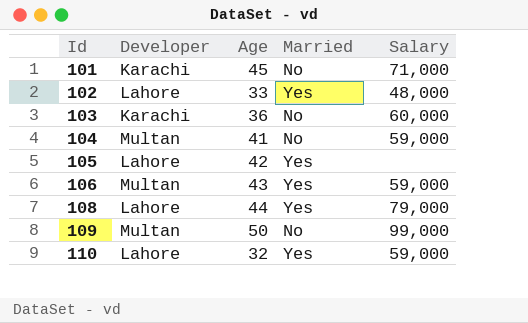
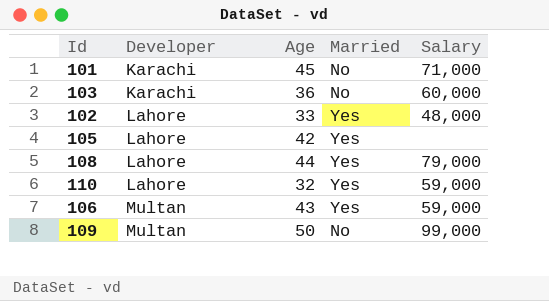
row order: Id ascending -> Developer ascending
row 104: Multan | 41 | No | 59,000 -> none

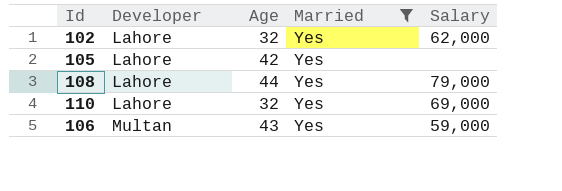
filter: none -> Married = Yes
102 | Age: 33 -> 32
102 | Salary: 48,000 -> 62,000
110 | Salary: 59,000 -> 69,000

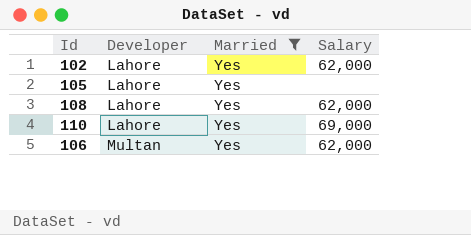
column Age | position: 3 -> none
108 | Salary: 79,000 -> 62,000
106 | Salary: 59,000 -> 62,000

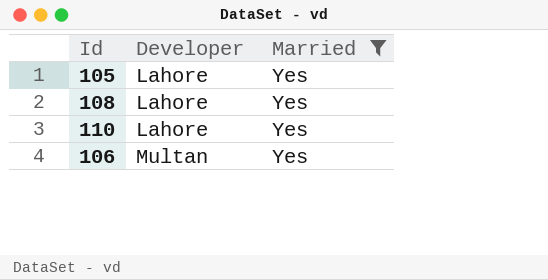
column Salary | position: 4 -> none
row 102: Lahore | Yes | 62,000 -> none

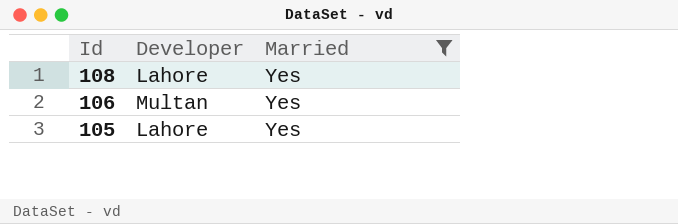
row order: Developer ascending -> Id descending
row 110: Lahore | Yes -> none

